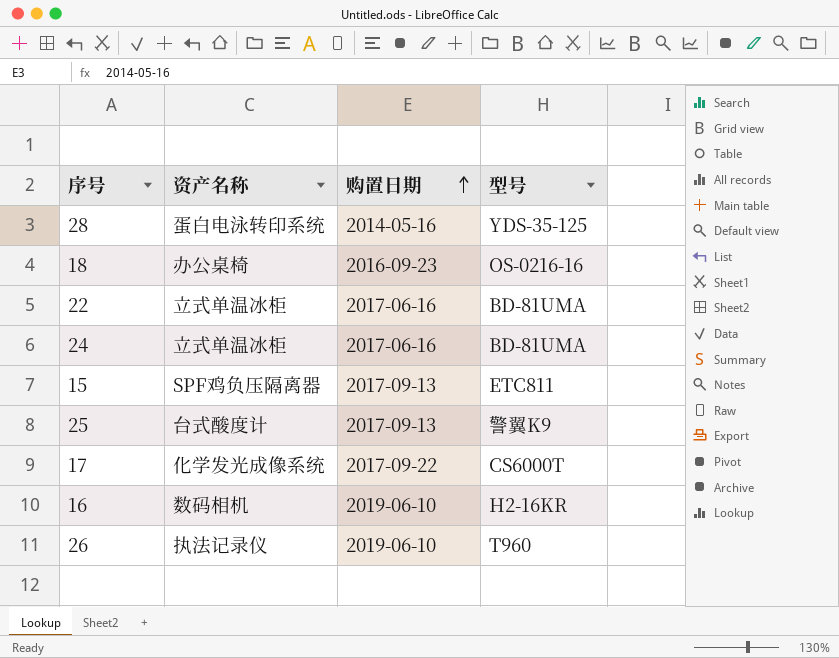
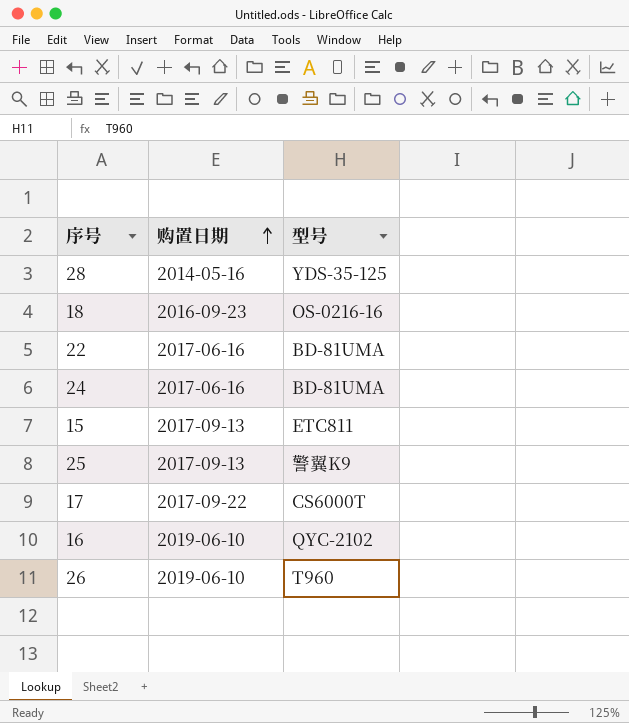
column 资产名称 | position: 2 -> none
16 | 型号: H2-16KR -> QYC-2102

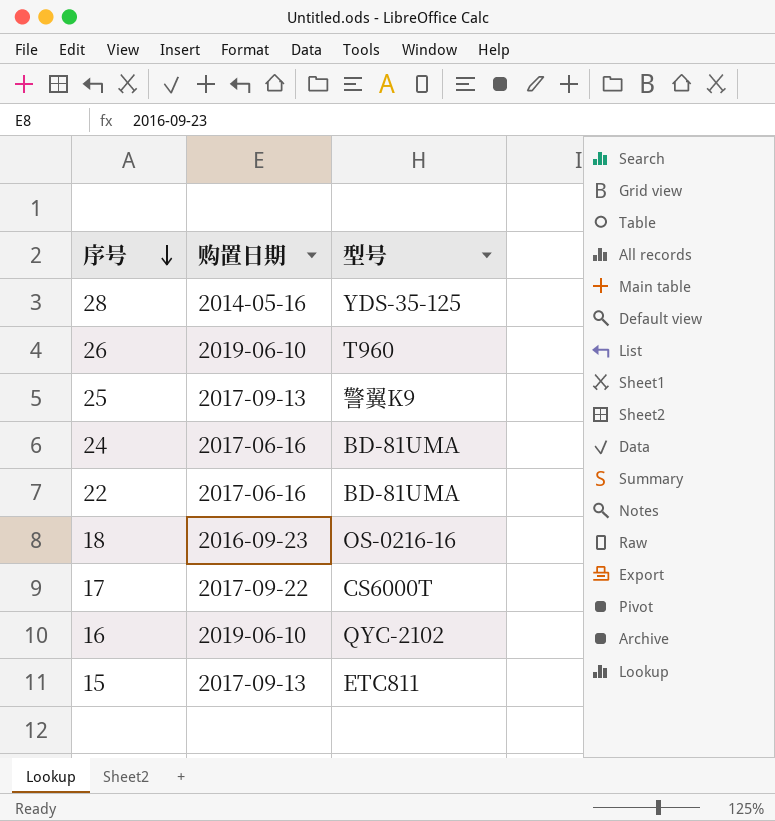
row order: 购置日期 ascending -> 序号 descending

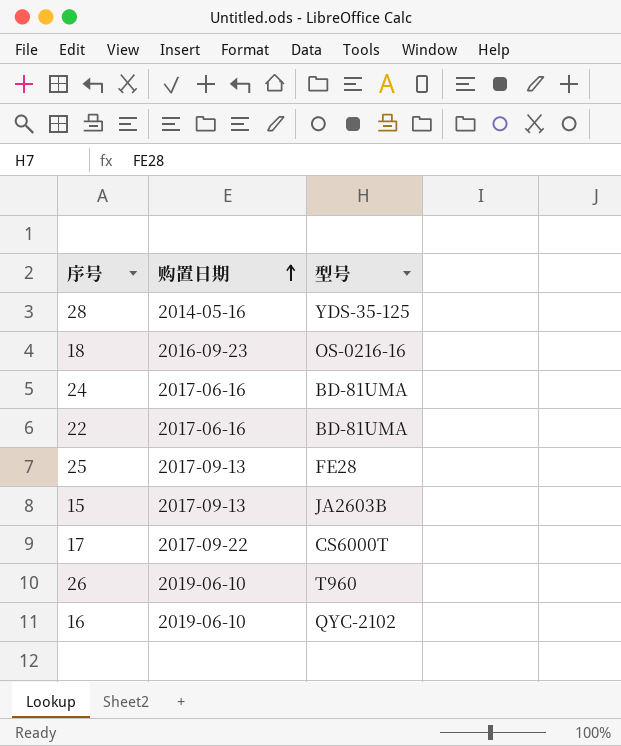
row order: 序号 descending -> 购置日期 ascending
25 | 型号: 警翼K9 -> FE28
15 | 型号: ETC811 -> JA2603B

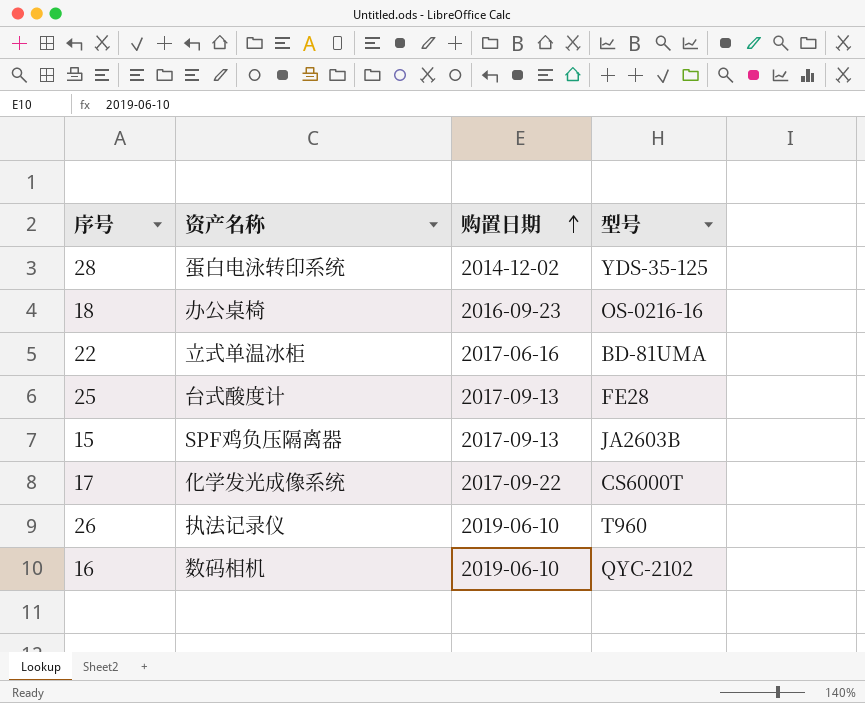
column 资产名称 | position: none -> 2
row 24: 2017-06-16 | BD-81UMA -> none
28 | 购置日期: 2014-05-16 -> 2014-12-02

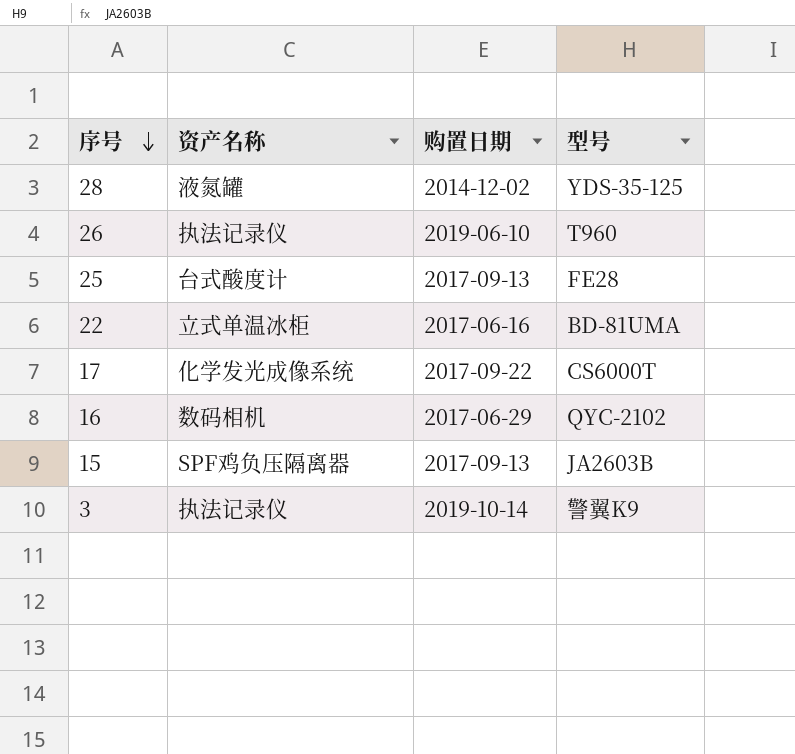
row order: 购置日期 ascending -> 序号 descending
row 18: 办公桌椅 | 2016-09-23 | OS-0216-16 -> none
28 | 资产名称: 蛋白电泳转印系统 -> 液氮罐
16 | 购置日期: 2019-06-10 -> 2017-06-29
row 3: none -> 执法记录仪 | 2019-10-14 | 警翼K9

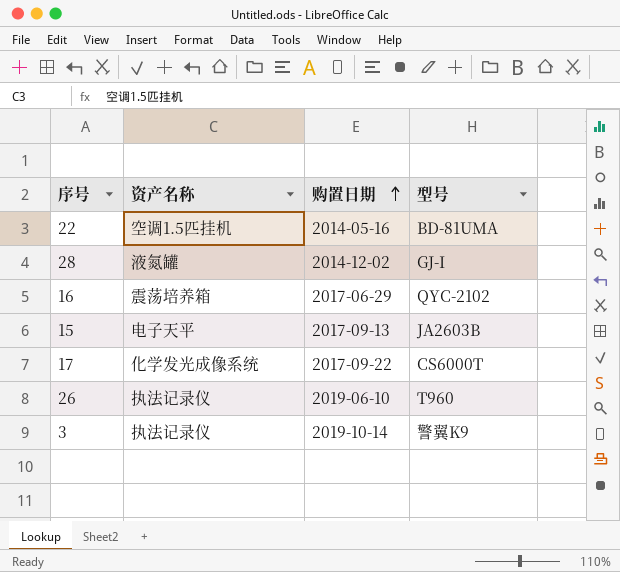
row order: 序号 descending -> 购置日期 ascending
row 25: 台式酸度计 | 2017-09-13 | FE28 -> none
22 | 资产名称: 立式单温冰柜 -> 空调1.5匹挂机
22 | 购置日期: 2017-06-16 -> 2014-05-16
28 | 型号: YDS-35-125 -> GJ-I
16 | 资产名称: 数码相机 -> 震荡培养箱
15 | 资产名称: SPF鸡负压隔离器 -> 电子天平

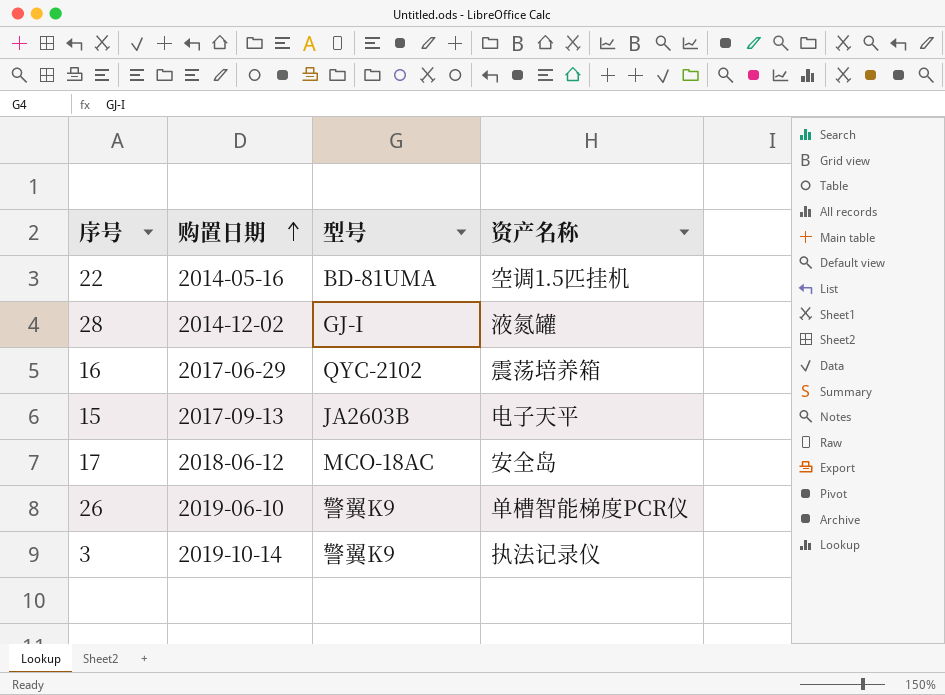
column 资产名称 | position: 2 -> 4
17 | 购置日期: 2017-09-22 -> 2018-06-12
17 | 型号: CS6000T -> MCO-18AC
17 | 资产名称: 化学发光成像系统 -> 安全岛
26 | 型号: T960 -> 警翼K9
26 | 资产名称: 执法记录仪 -> 单槽智能梯度PCR仪

